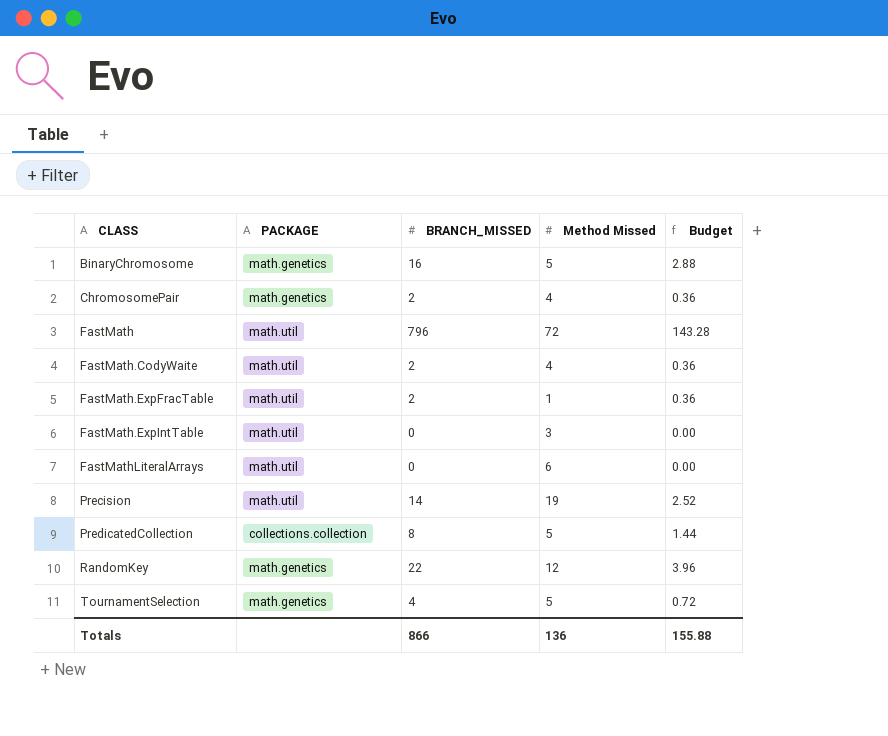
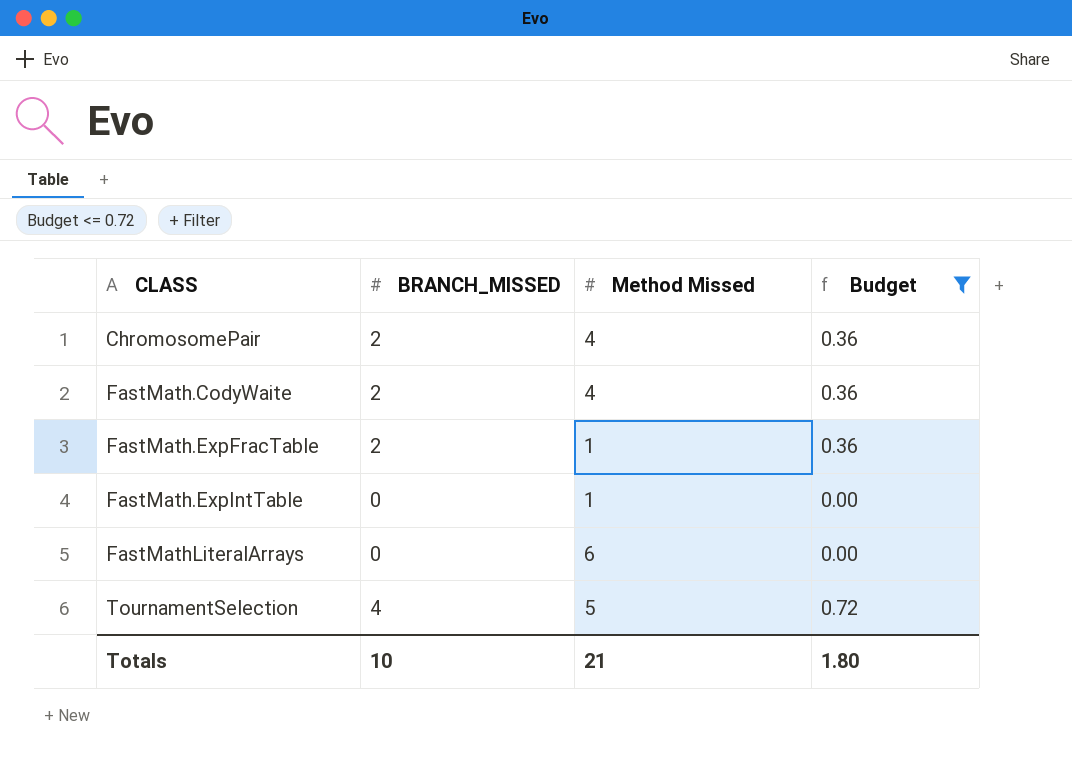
filter: none -> Budget <= 0.72
column PACKAGE | position: 2 -> none
FastMath.ExpIntTable | Method Missed: 3 -> 1
Totals | BRANCH_MISSED: 866 -> 10
Totals | Method Missed: 136 -> 21
Totals | Budget: 155.88 -> 1.80

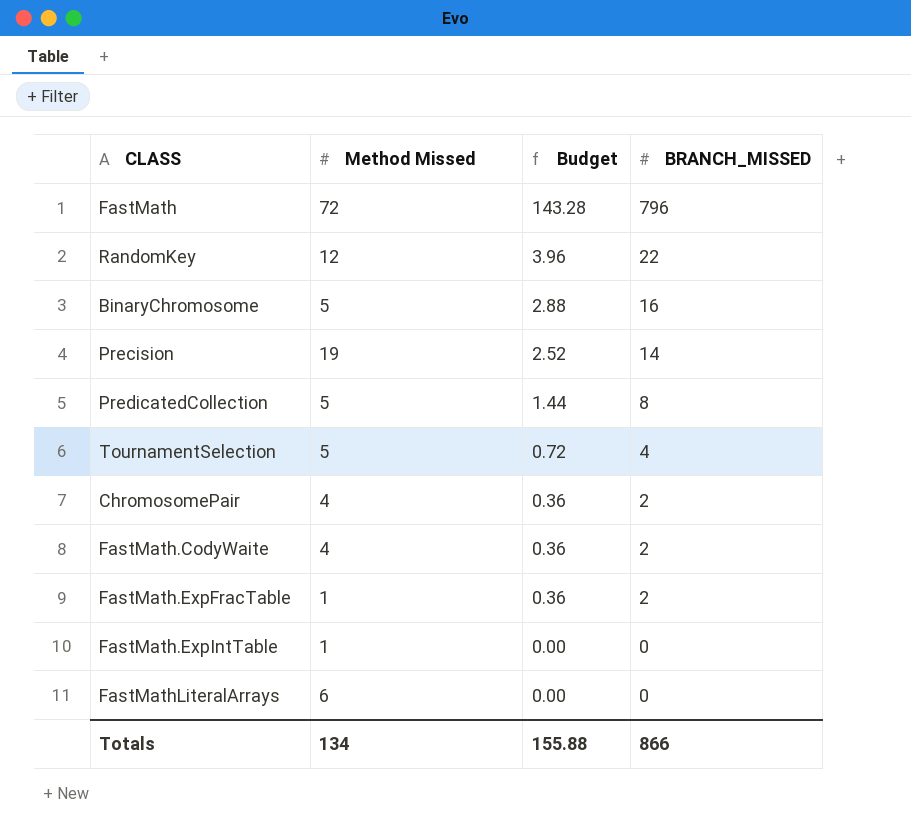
filter: Budget <= 0.72 -> none
row order: CLASS ascending -> Budget descending
column BRANCH_MISSED | position: 2 -> 4
Totals | Method Missed: 21 -> 134
Totals | Budget: 1.80 -> 155.88
Totals | BRANCH_MISSED: 10 -> 866

